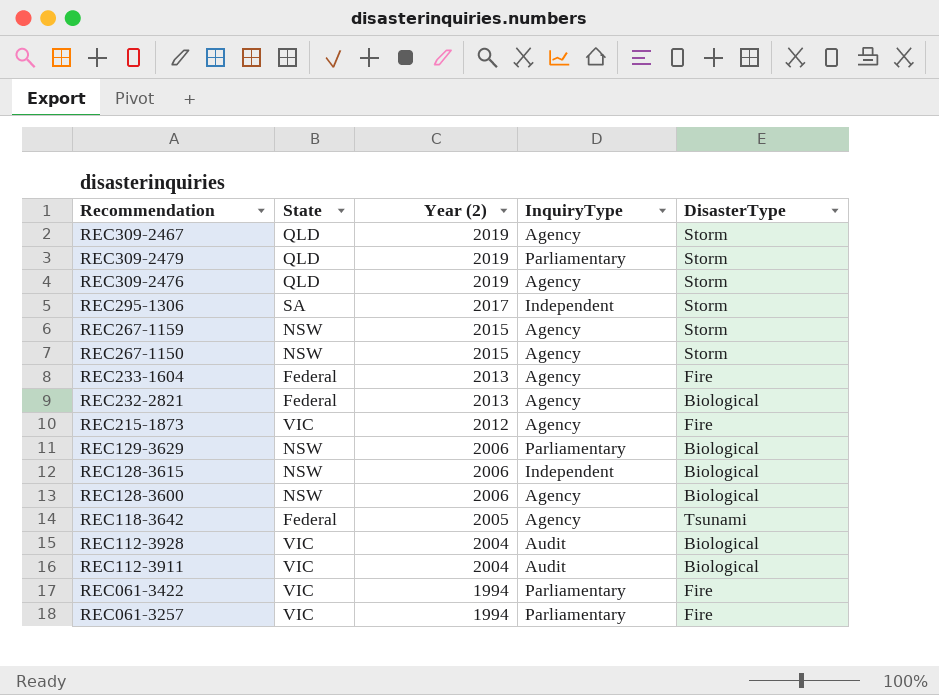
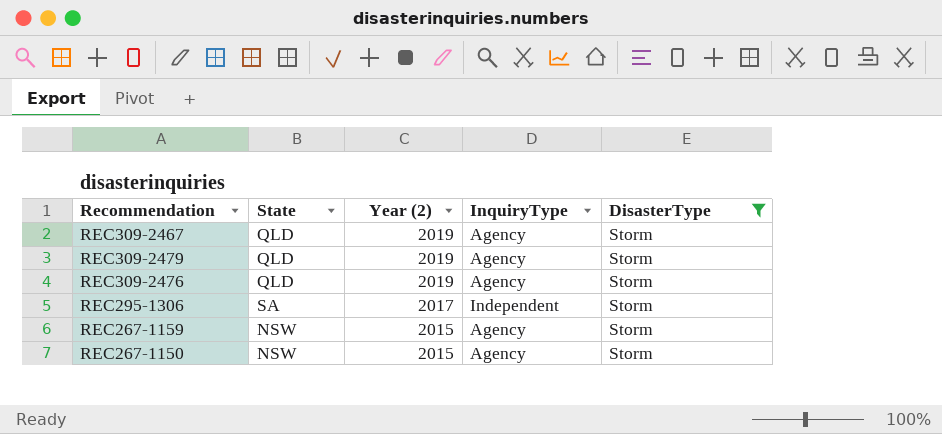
filter: none -> DisasterType = Storm
REC309-2479 | InquiryType: Parliamentary -> Agency

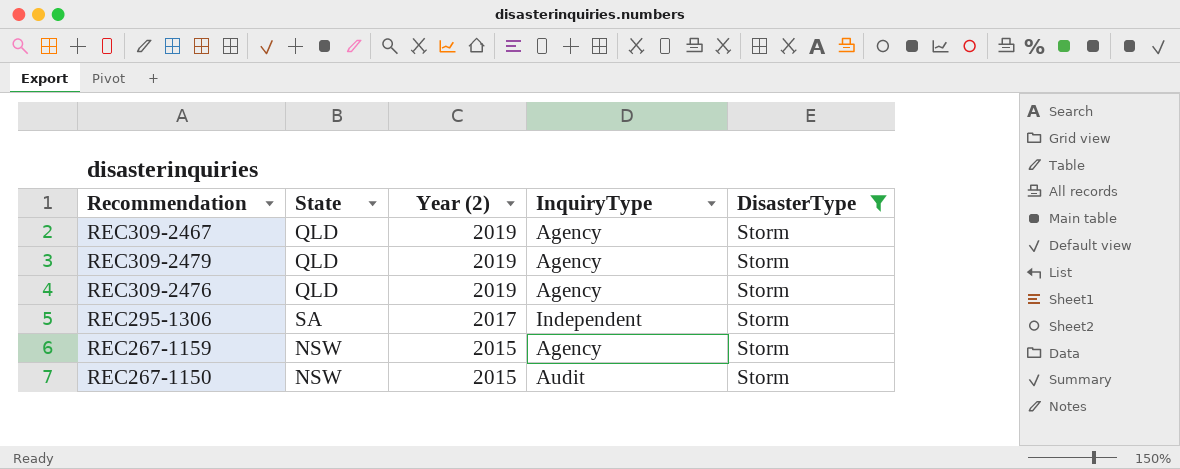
REC267-1150 | InquiryType: Agency -> Audit

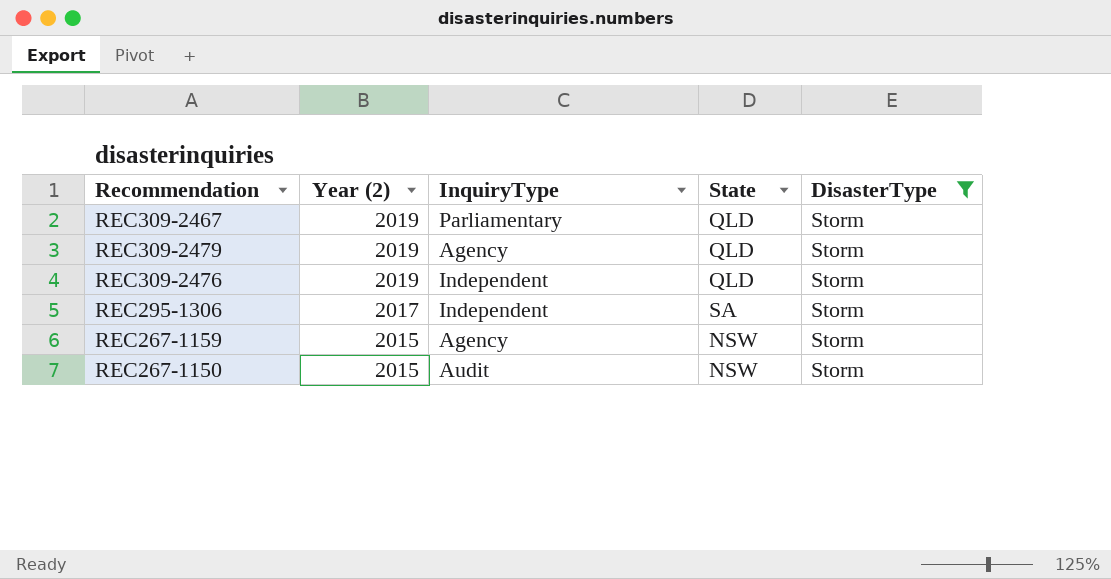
column State | position: 2 -> 4
REC309-2467 | InquiryType: Agency -> Parliamentary
REC309-2476 | InquiryType: Agency -> Independent

